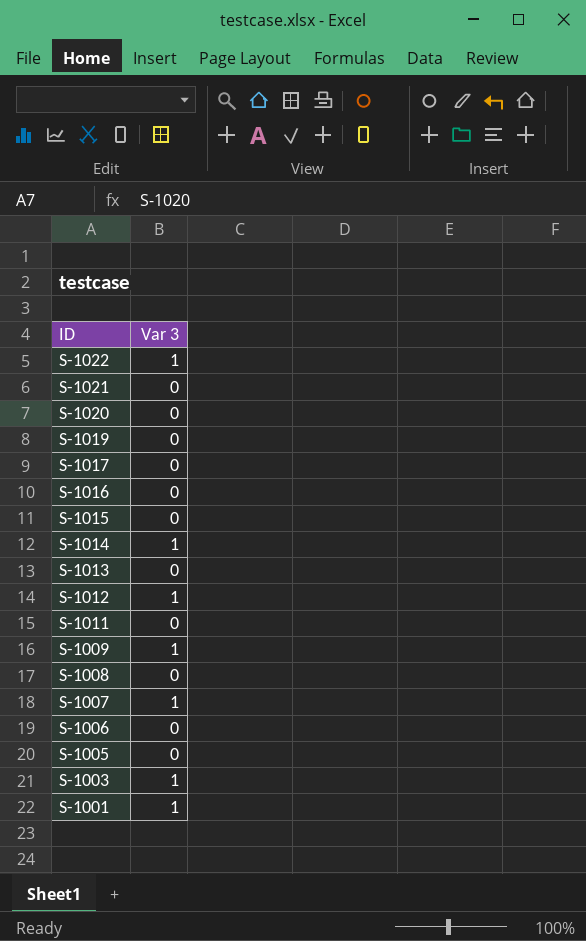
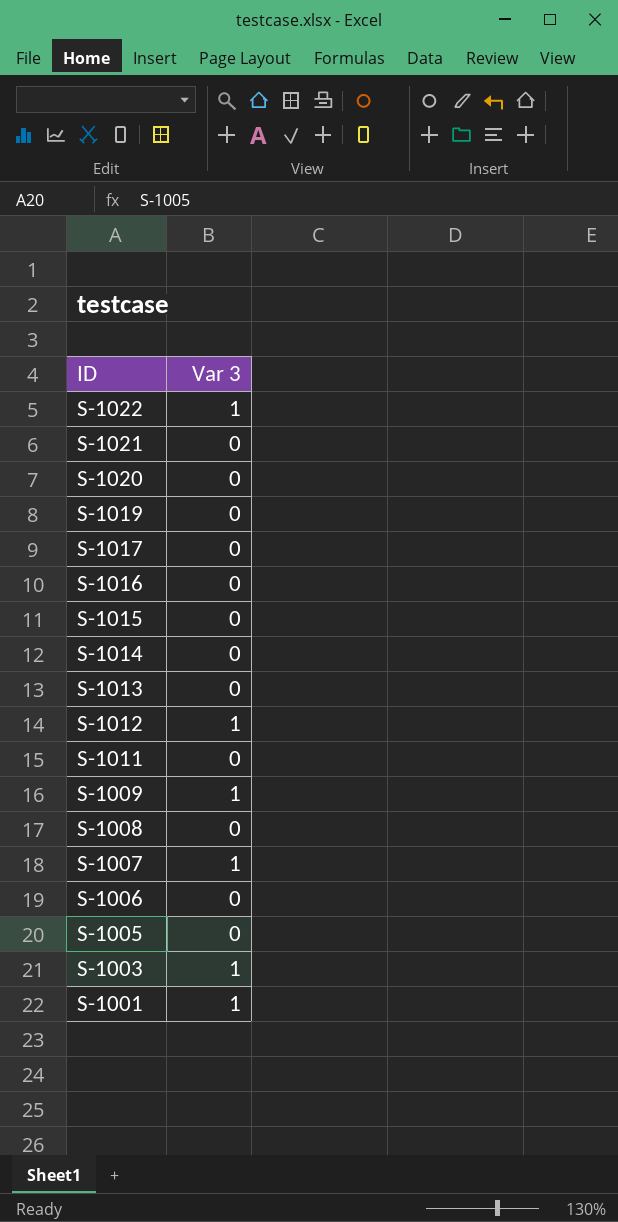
S-1014 | Var 3: 1 -> 0

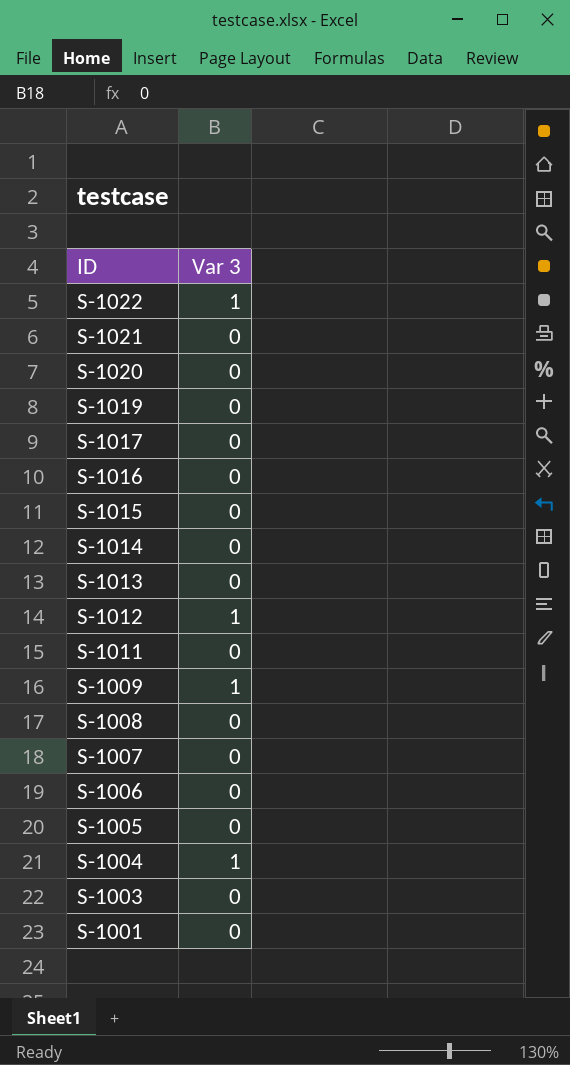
S-1007 | Var 3: 1 -> 0
row S-1004: none -> 1
S-1003 | Var 3: 1 -> 0
S-1001 | Var 3: 1 -> 0

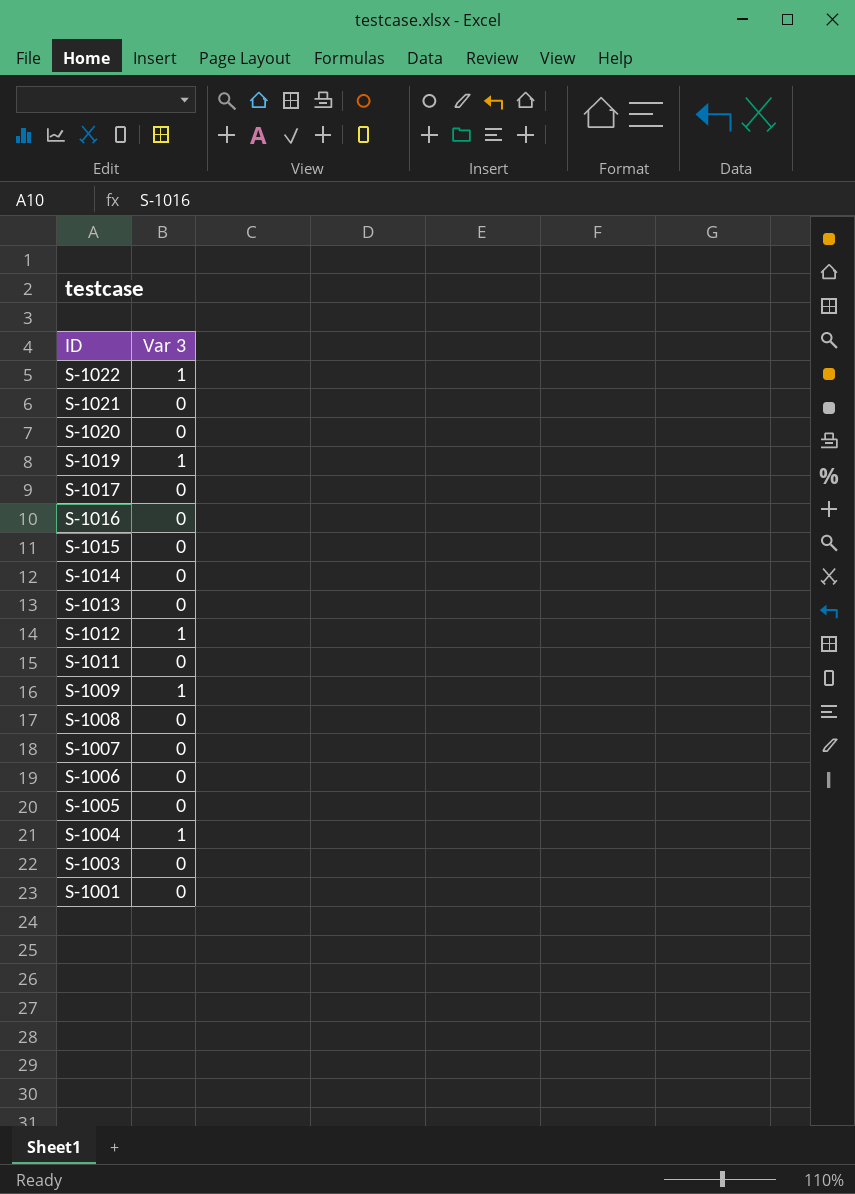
S-1019 | Var 3: 0 -> 1

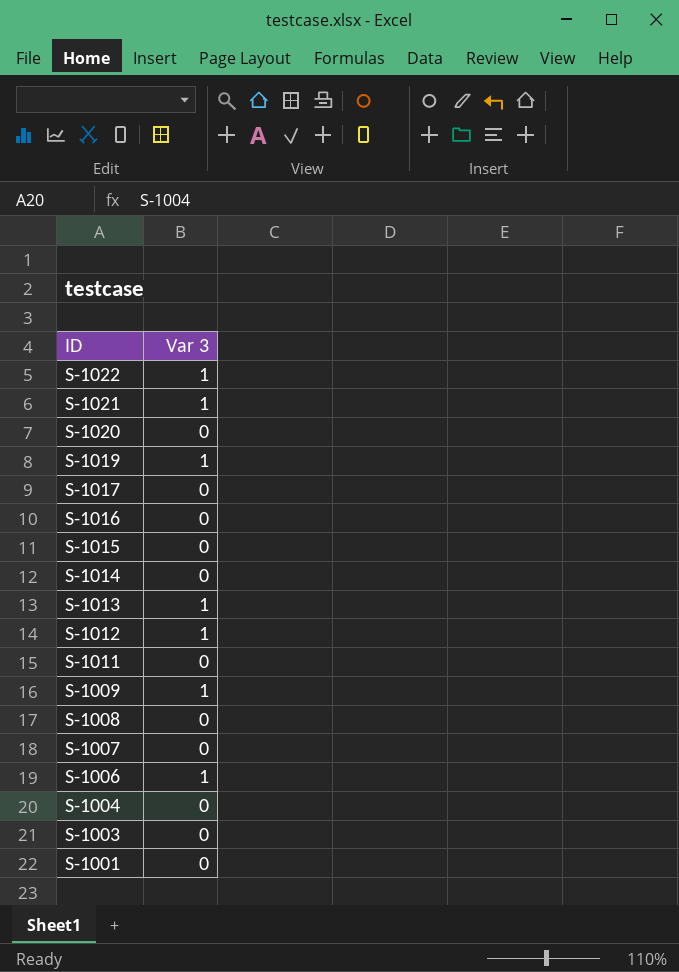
row S-1005: 0 -> none
S-1021 | Var 3: 0 -> 1
S-1013 | Var 3: 0 -> 1
S-1006 | Var 3: 0 -> 1
S-1004 | Var 3: 1 -> 0

